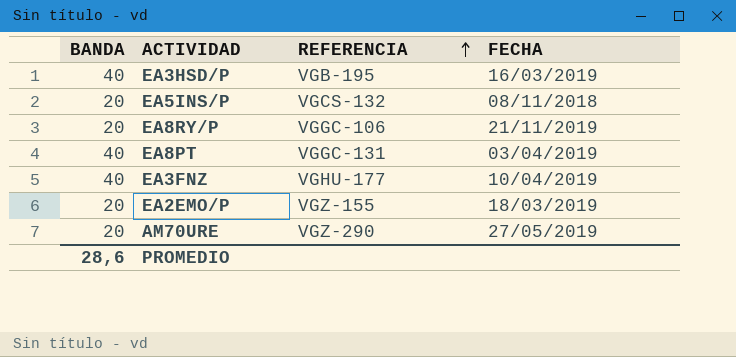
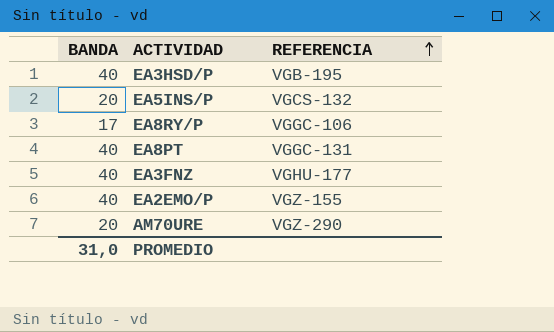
column FECHA | position: 4 -> none
EA8RY/P | BANDA: 20 -> 17
EA2EMO/P | BANDA: 20 -> 40
PROMEDIO | BANDA: 28,6 -> 31,0

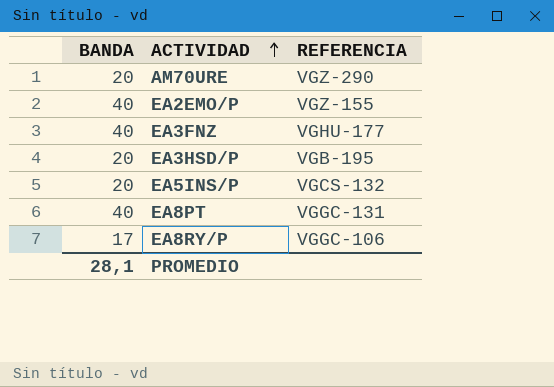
row order: REFERENCIA ascending -> ACTIVIDAD ascending
EA3HSD/P | BANDA: 40 -> 20
PROMEDIO | BANDA: 31,0 -> 28,1

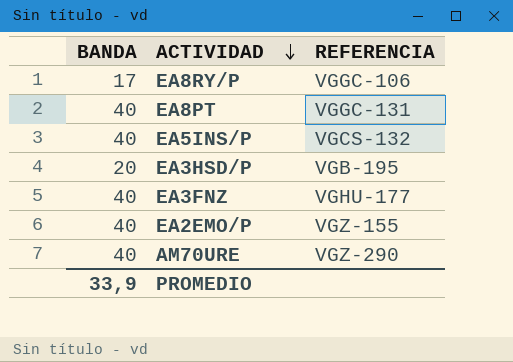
row order: ACTIVIDAD ascending -> ACTIVIDAD descending
EA5INS/P | BANDA: 20 -> 40
AM70URE | BANDA: 20 -> 40
PROMEDIO | BANDA: 28,1 -> 33,9

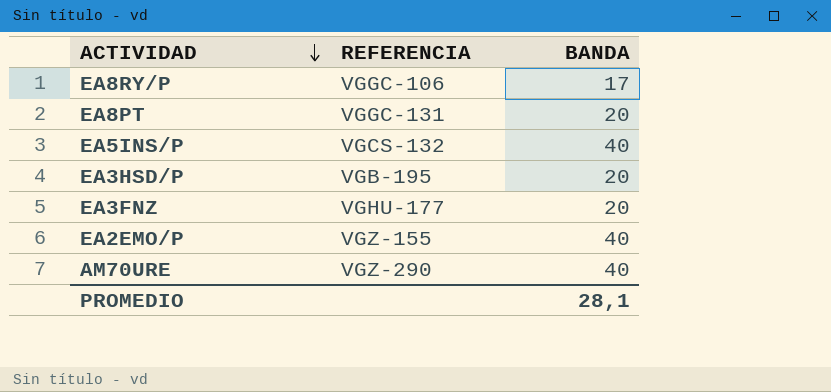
column BANDA | position: 1 -> 3
EA8PT | BANDA: 40 -> 20
EA3FNZ | BANDA: 40 -> 20
PROMEDIO | BANDA: 33,9 -> 28,1

